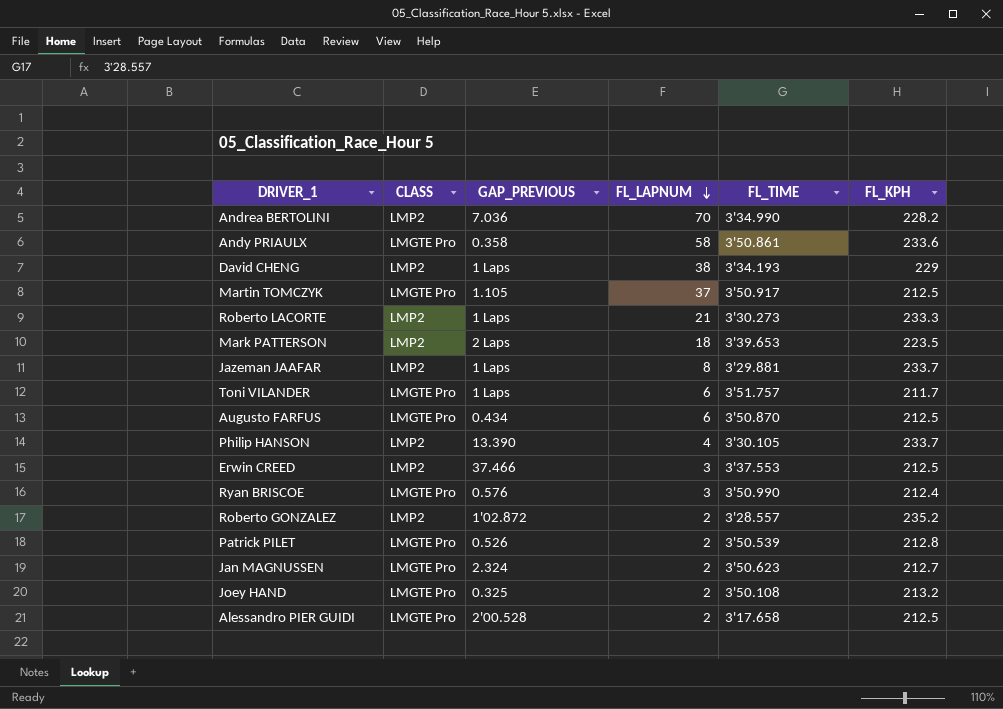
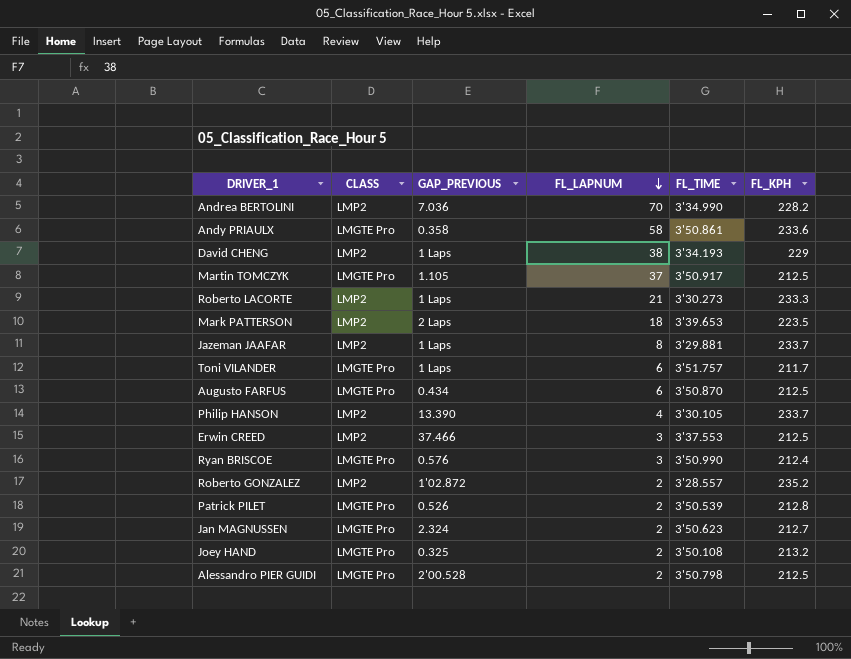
Alessandro PIER GUIDI | FL_TIME: 3'17.658 -> 3'50.798

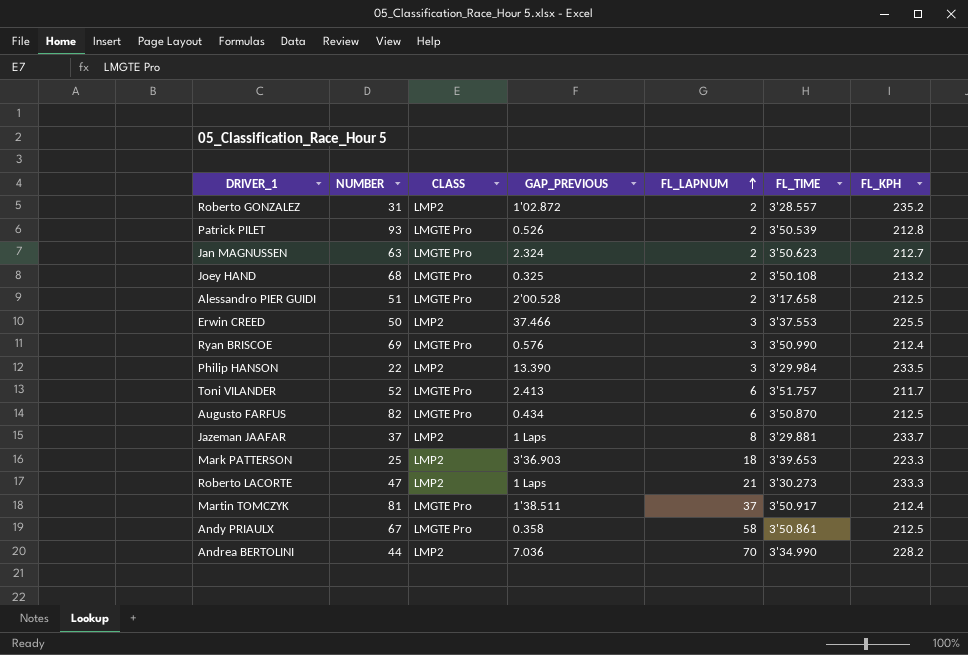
row order: FL_LAPNUM descending -> FL_LAPNUM ascending
column NUMBER | position: none -> 2
row David CHENG: LMP2 | 1 Laps | 38 | 3'34.193 | 229 -> none
Alessandro PIER GUIDI | FL_TIME: 3'50.798 -> 3'17.658
Erwin CREED | FL_KPH: 212.5 -> 225.5
Philip HANSON | FL_LAPNUM: 4 -> 3
Philip HANSON | FL_TIME: 3'30.105 -> 3'29.984
Philip HANSON | FL_KPH: 233.7 -> 233.5
Toni VILANDER | GAP_PREVIOUS: 1 Laps -> 2.413
Mark PATTERSON | GAP_PREVIOUS: 2 Laps -> 3'36.903
Mark PATTERSON | FL_KPH: 223.5 -> 223.3
Martin TOMCZYK | GAP_PREVIOUS: 1.105 -> 1'38.511
Martin TOMCZYK | FL_KPH: 212.5 -> 212.4
Andy PRIAULX | FL_KPH: 233.6 -> 212.5

